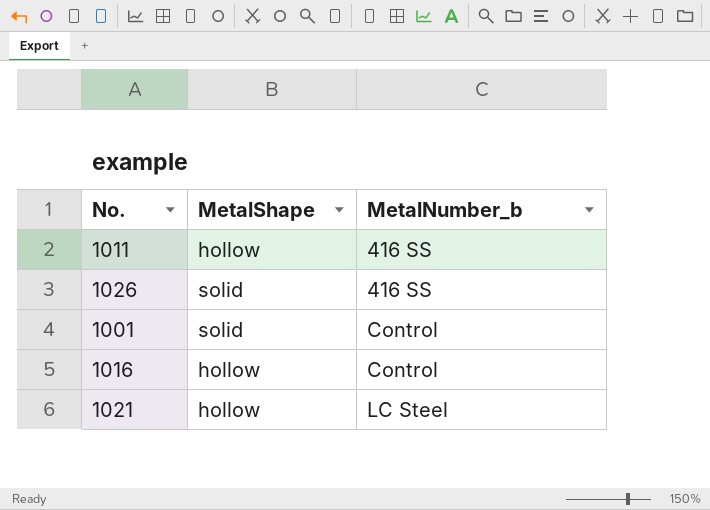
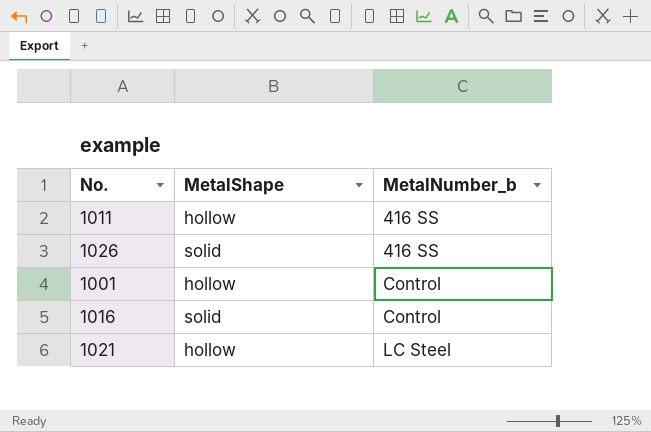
1001 | MetalShape: solid -> hollow
1016 | MetalShape: hollow -> solid

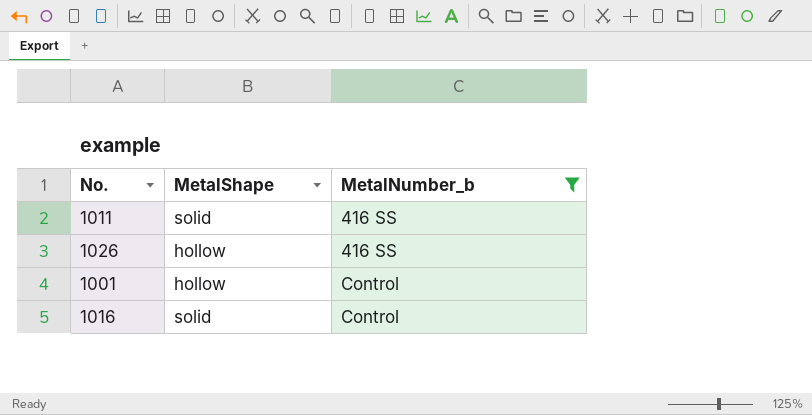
filter: none -> MetalNumber_b != LC Steel
1011 | MetalShape: hollow -> solid
1026 | MetalShape: solid -> hollow

